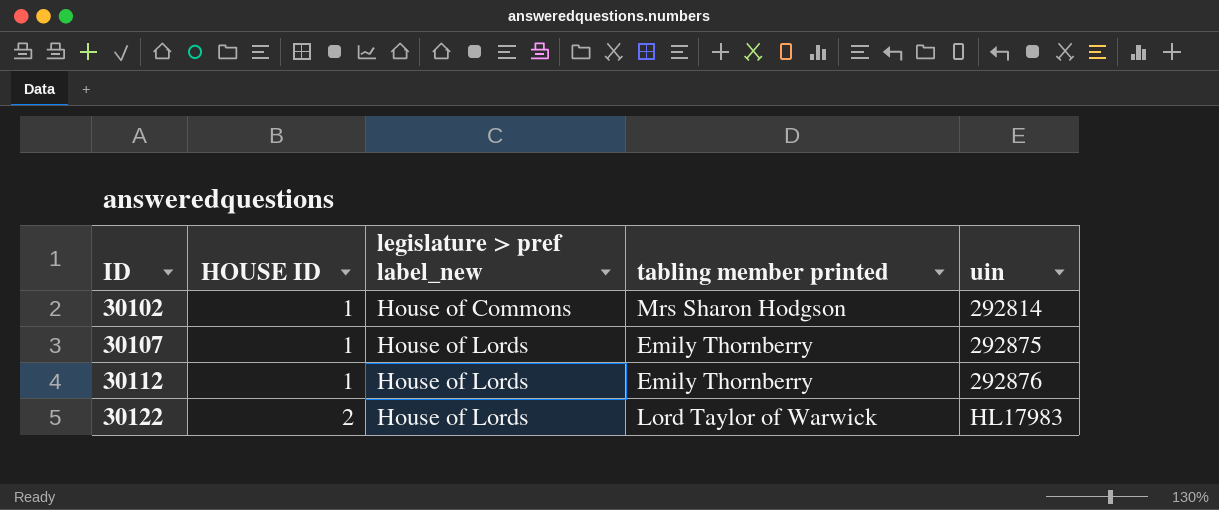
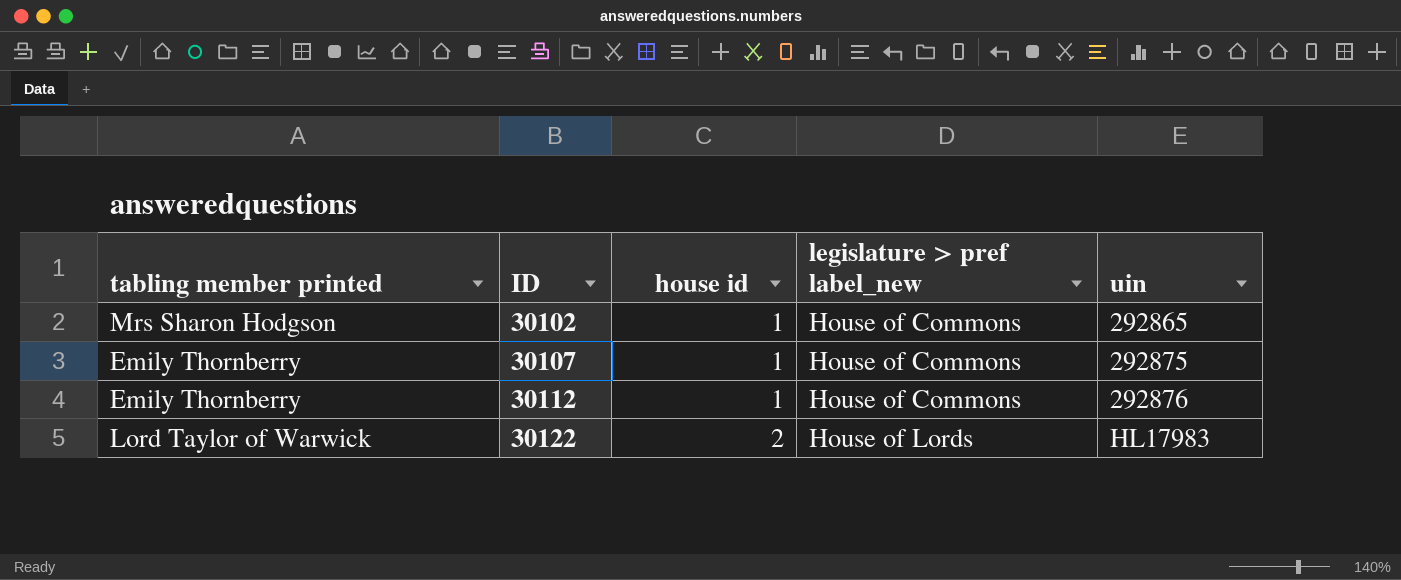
column tabling member printed | position: 4 -> 1
column name: HOUSE ID -> house id
30102 | uin: 292814 -> 292865
30107 | legislature > pref label_new: House of Lords -> House of Commons
30112 | legislature > pref label_new: House of Lords -> House of Commons

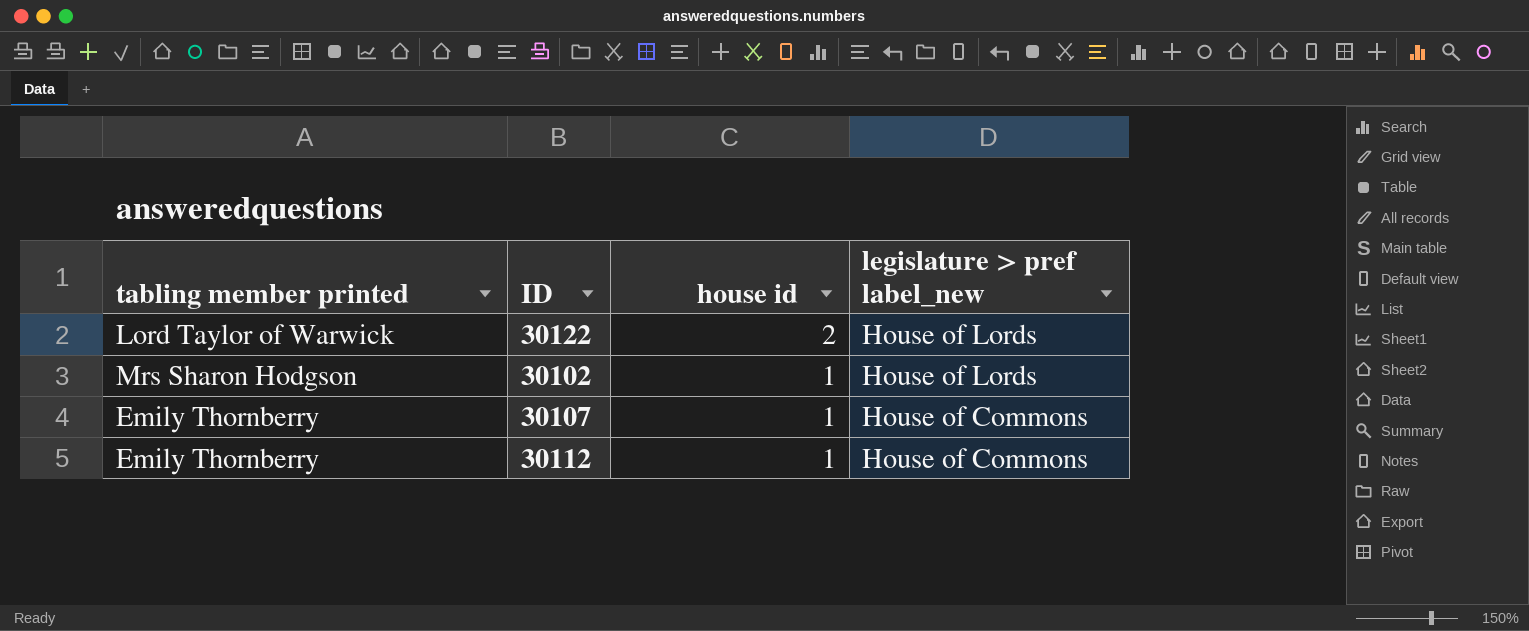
row order: ID ascending -> house id descending
column uin | position: 5 -> none
30102 | legislature > pref label_new: House of Commons -> House of Lords

